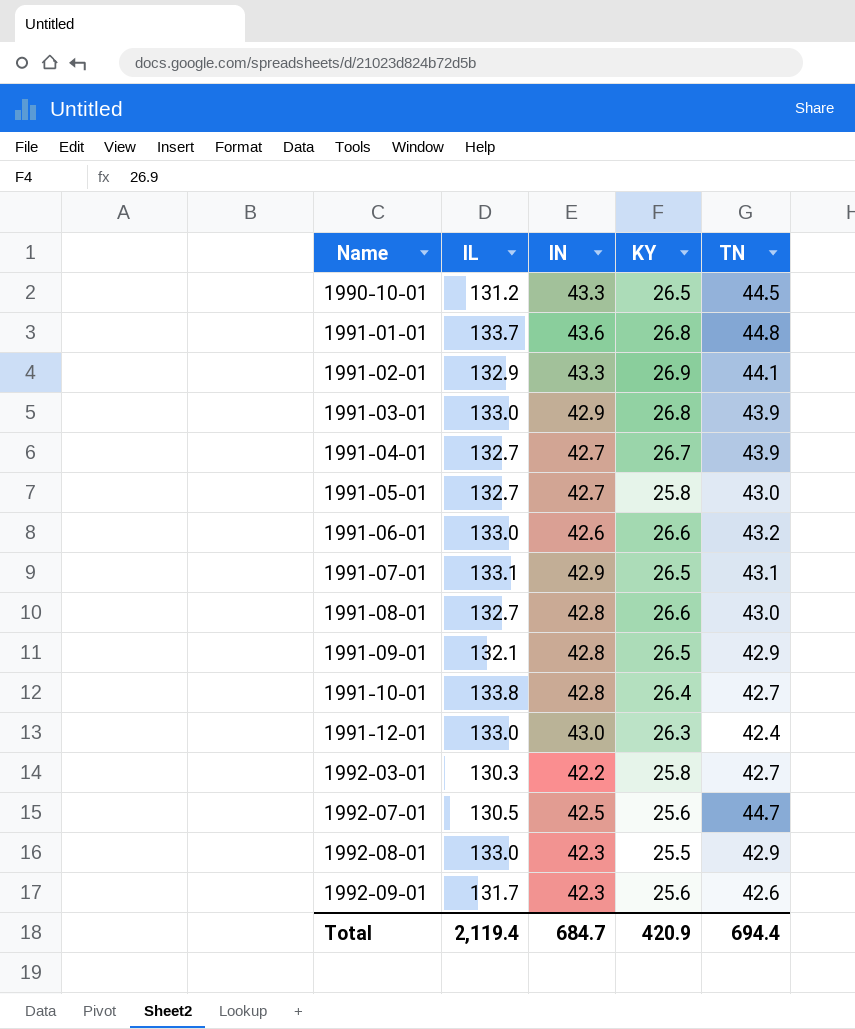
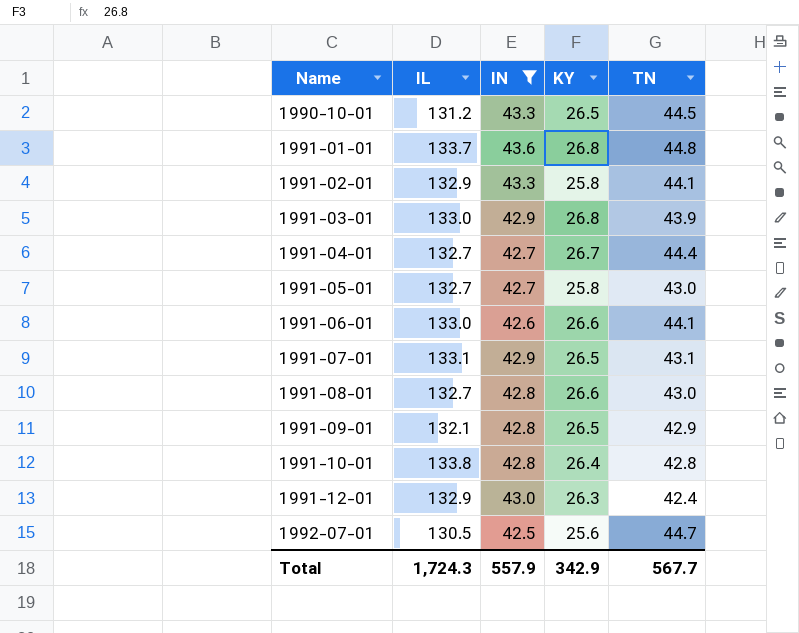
filter: none -> IN >= 42.5
1991-02-01 | KY: 26.9 -> 25.8
1991-04-01 | TN: 43.9 -> 44.4
1991-06-01 | TN: 43.2 -> 44.1
1991-10-01 | TN: 42.7 -> 42.8
1991-12-01 | IL: 133.0 -> 132.9
Total | IL: 2,119.4 -> 1,724.3
Total | IN: 684.7 -> 557.9
Total | KY: 420.9 -> 342.9
Total | TN: 694.4 -> 567.7

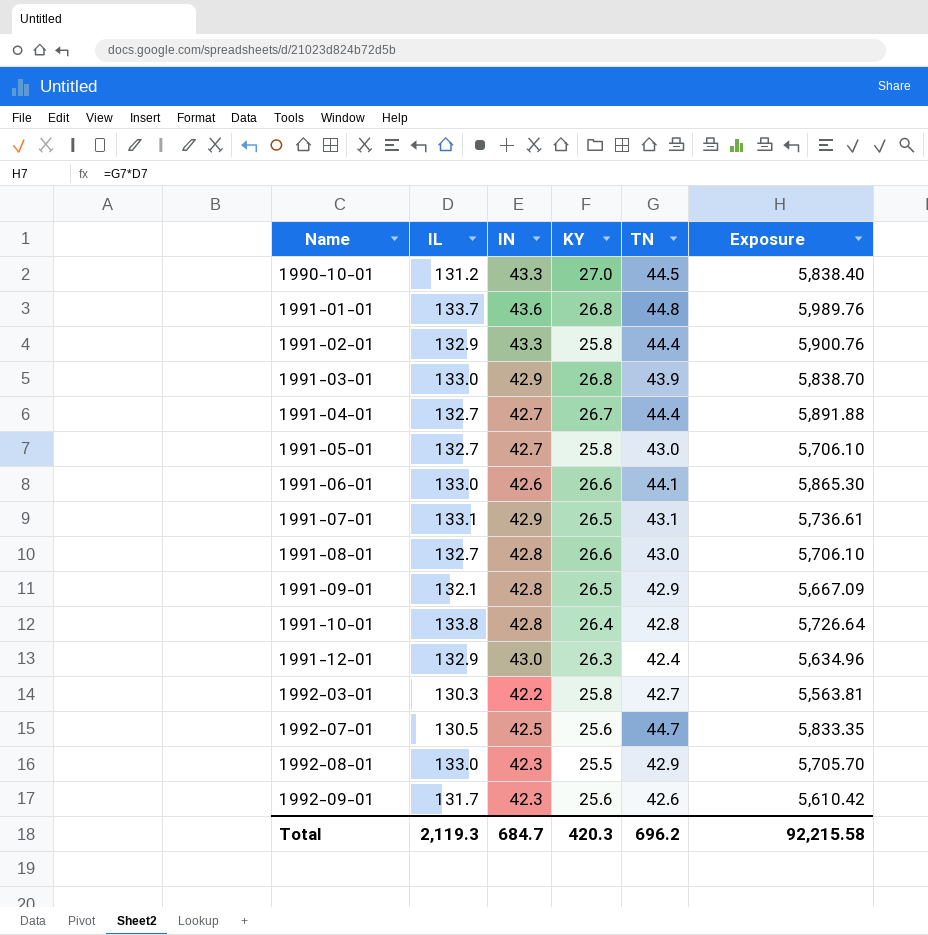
filter: IN >= 42.5 -> none
column Exposure | formula: none -> [IL] * [TN]
1990-10-01 | KY: 26.5 -> 27.0
1991-02-01 | TN: 44.1 -> 44.4
Total | IL: 1,724.3 -> 2,119.3
Total | IN: 557.9 -> 684.7
Total | KY: 342.9 -> 420.3
Total | TN: 567.7 -> 696.2

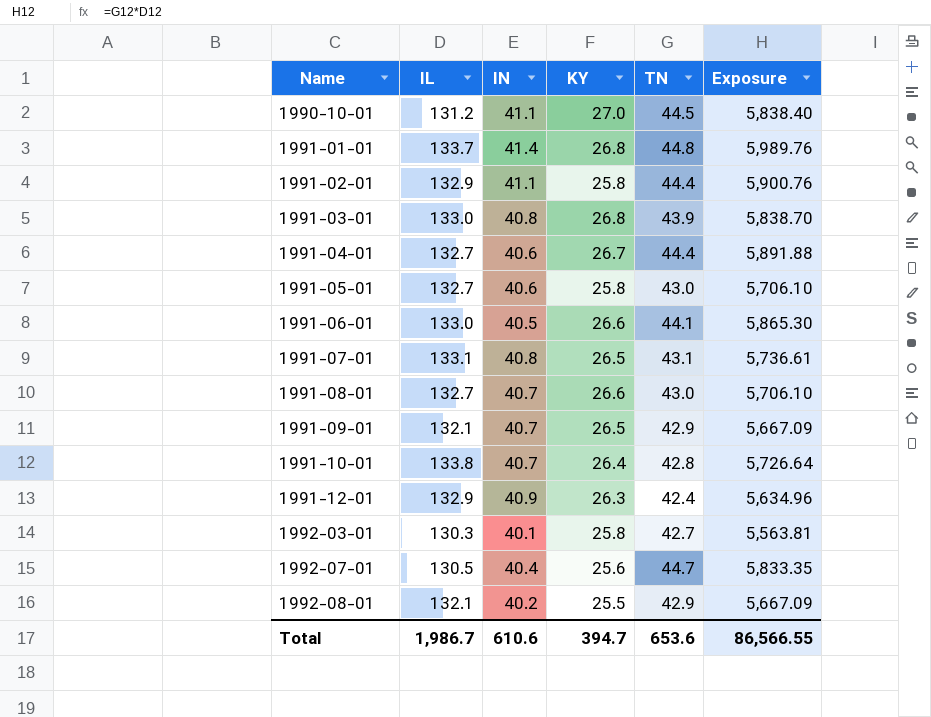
row 1992-09-01: 131.7 | 42.3 | 25.6 | 42.6 | 5,610.42 -> none
1990-10-01 | IN: 43.3 -> 41.1
1991-01-01 | IN: 43.6 -> 41.4
1991-02-01 | IN: 43.3 -> 41.1
1991-03-01 | IN: 42.9 -> 40.8
1991-04-01 | IN: 42.7 -> 40.6
1991-05-01 | IN: 42.7 -> 40.6
1991-06-01 | IN: 42.6 -> 40.5
1991-07-01 | IN: 42.9 -> 40.8
1991-08-01 | IN: 42.8 -> 40.7
1991-09-01 | IN: 42.8 -> 40.7
1991-10-01 | IN: 42.8 -> 40.7
1991-12-01 | IN: 43.0 -> 40.9
1992-03-01 | IN: 42.2 -> 40.1
1992-07-01 | IN: 42.5 -> 40.4
1992-08-01 | IL: 133.0 -> 132.1
1992-08-01 | IN: 42.3 -> 40.2
1992-08-01 | Exposure: 5,705.70 -> 5,667.09
Total | IL: 2,119.3 -> 1,986.7
Total | IN: 684.7 -> 610.6
Total | KY: 420.3 -> 394.7
Total | TN: 696.2 -> 653.6
Total | Exposure: 92,215.58 -> 86,566.55

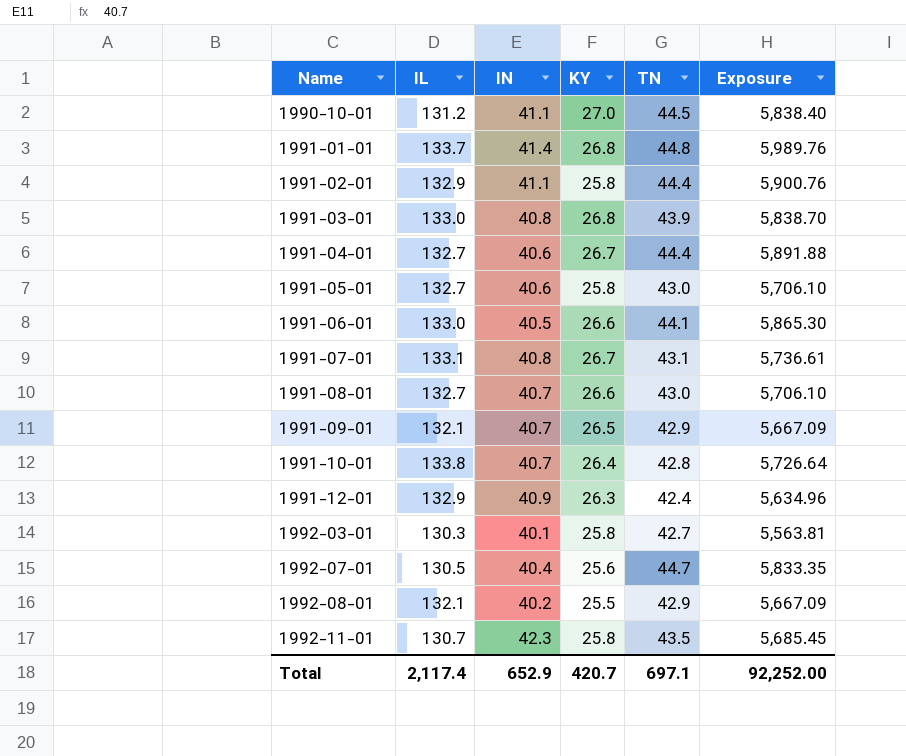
1991-07-01 | KY: 26.5 -> 26.7
row 1992-11-01: none -> 130.7 | 42.3 | 25.8 | 43.5 | 5,685.45
Total | IL: 1,986.7 -> 2,117.4
Total | IN: 610.6 -> 652.9
Total | KY: 394.7 -> 420.7
Total | TN: 653.6 -> 697.1
Total | Exposure: 86,566.55 -> 92,252.00

